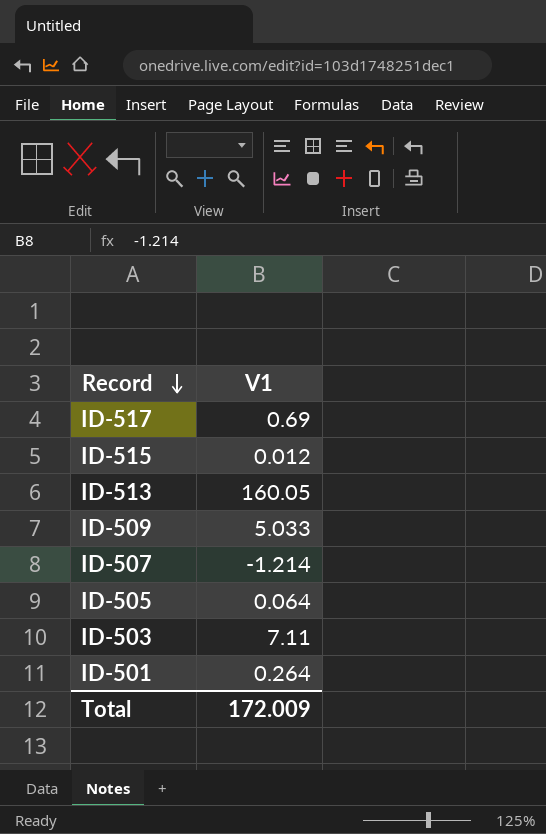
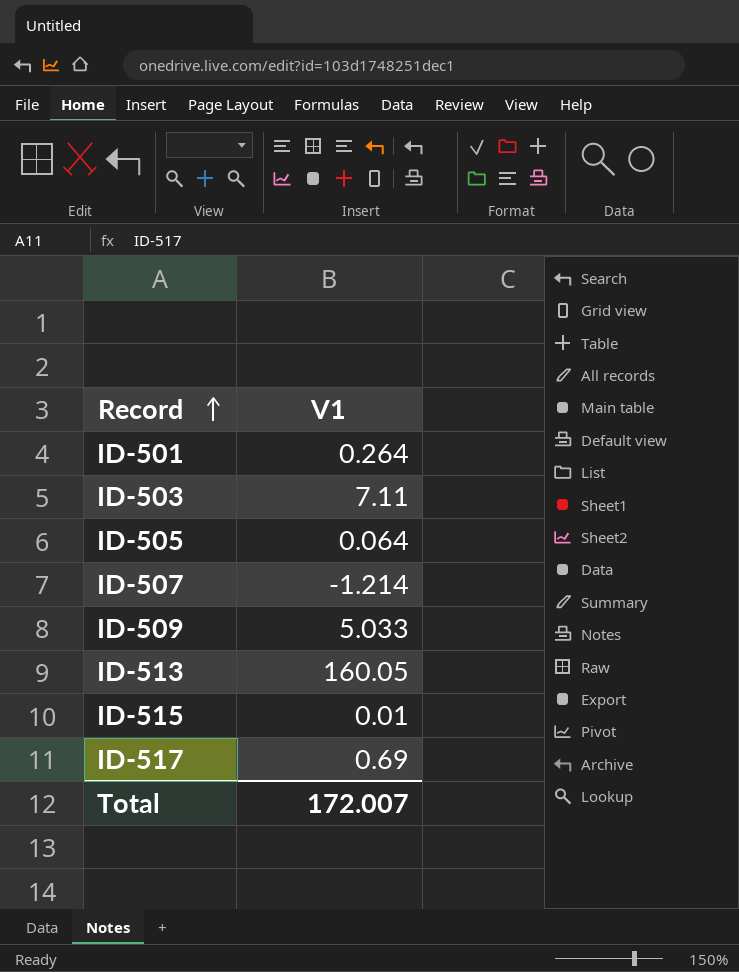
row order: Record descending -> Record ascending
ID-515 | V1: 0.012 -> 0.01
Total | V1: 172.009 -> 172.007

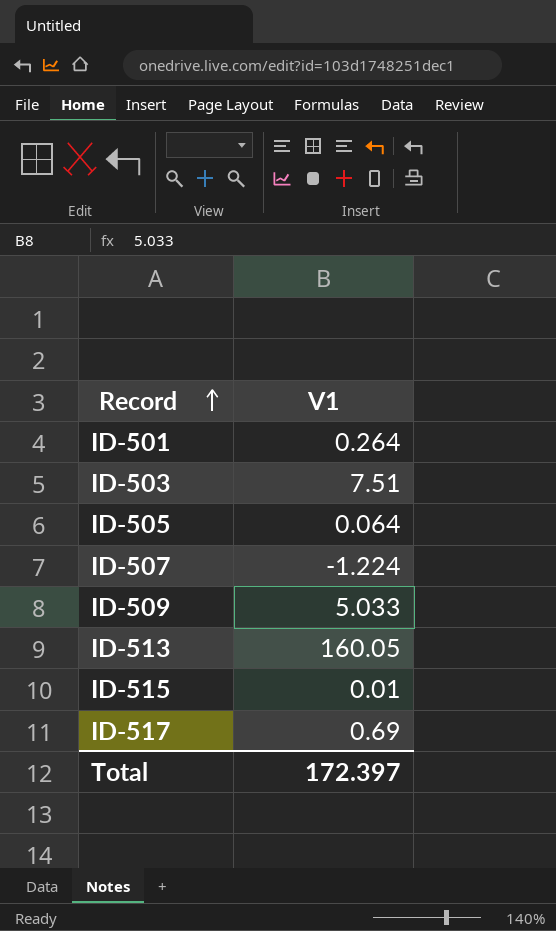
ID-503 | V1: 7.11 -> 7.51
ID-507 | V1: -1.214 -> -1.224
Total | V1: 172.007 -> 172.397

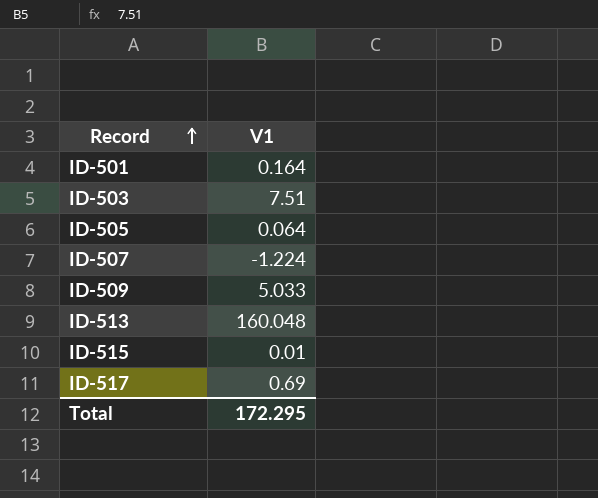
ID-501 | V1: 0.264 -> 0.164
ID-513 | V1: 160.05 -> 160.048
Total | V1: 172.397 -> 172.295

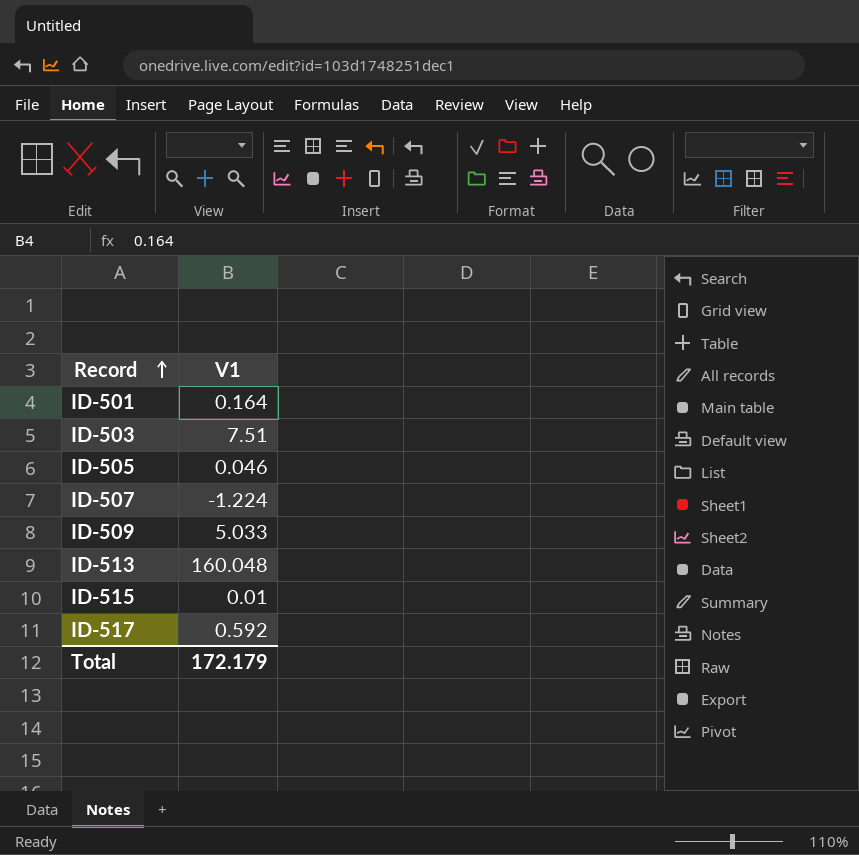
ID-505 | V1: 0.064 -> 0.046
ID-517 | V1: 0.69 -> 0.592
Total | V1: 172.295 -> 172.179

